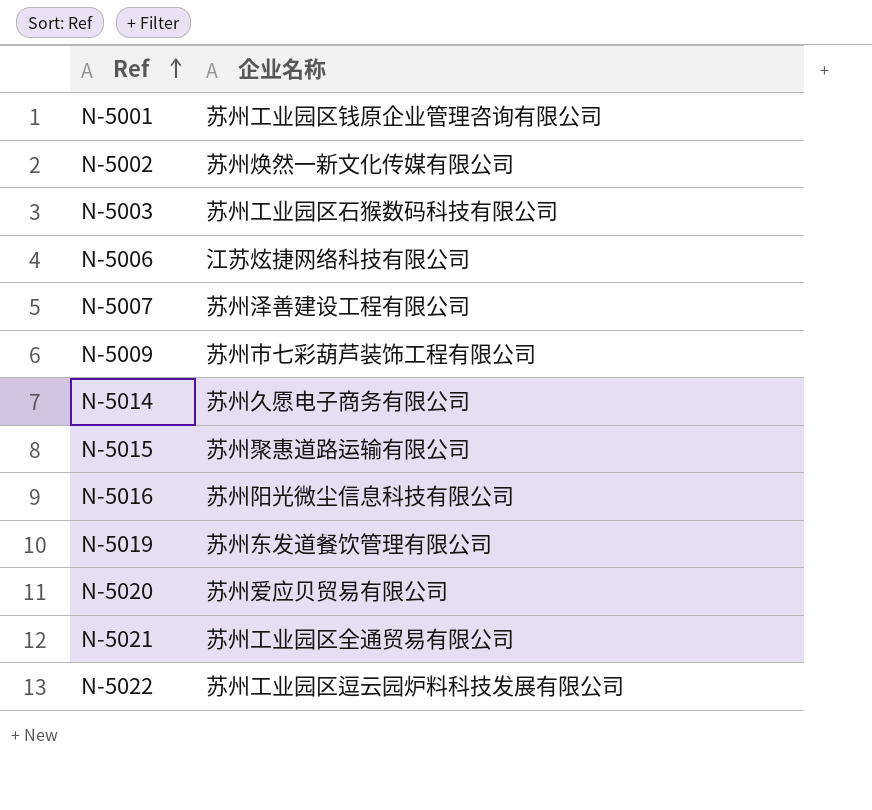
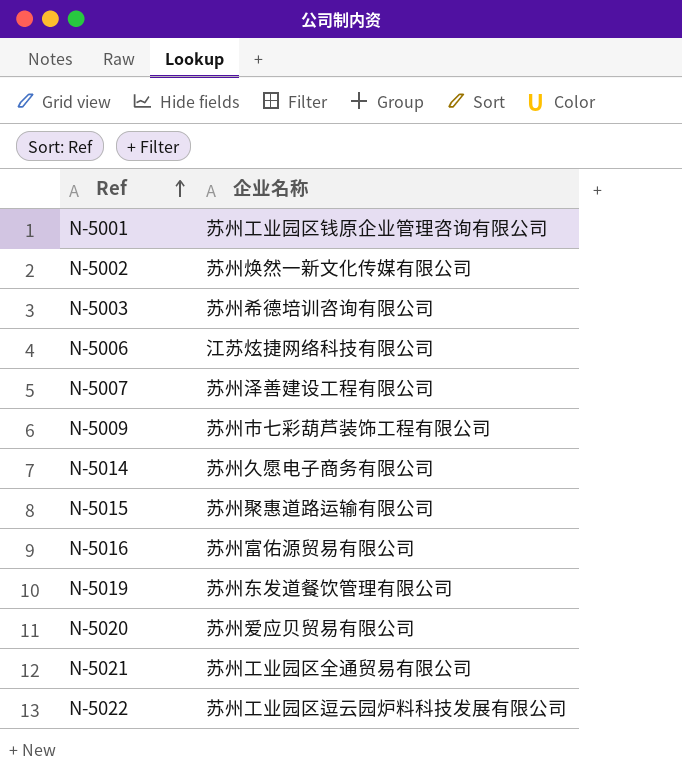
N-5003 | 企业名称: 苏州工业园区石猴数码科技有限公司 -> 苏州希德培训咨询有限公司
N-5016 | 企业名称: 苏州阳光微尘信息科技有限公司 -> 苏州富佑源贸易有限公司

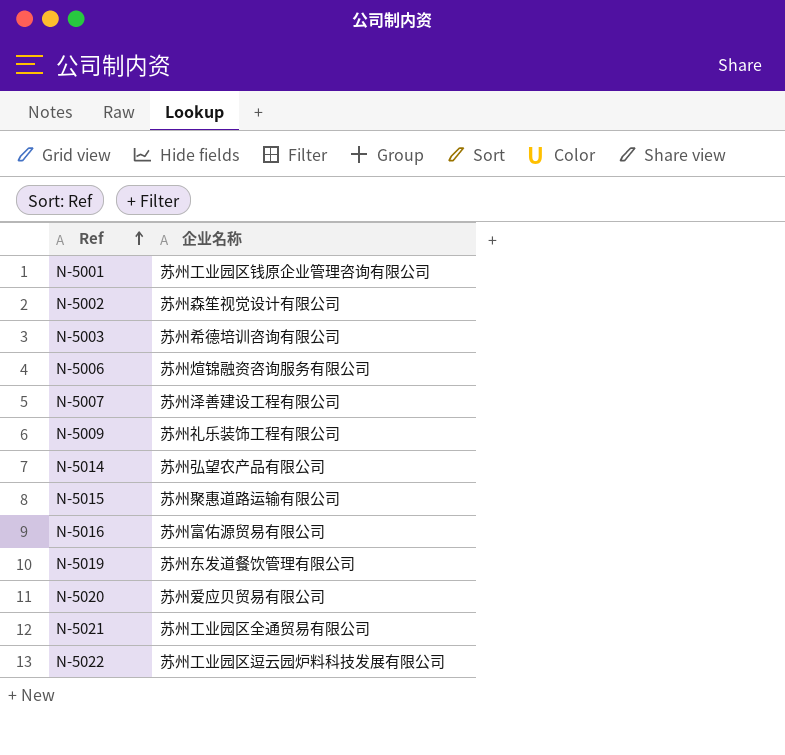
N-5002 | 企业名称: 苏州焕然一新文化传媒有限公司 -> 苏州森笙视觉设计有限公司
N-5006 | 企业名称: 江苏炫捷网络科技有限公司 -> 苏州煊锦融资咨询服务有限公司
N-5009 | 企业名称: 苏州市七彩葫芦装饰工程有限公司 -> 苏州礼乐装饰工程有限公司
N-5014 | 企业名称: 苏州久愿电子商务有限公司 -> 苏州弘望农产品有限公司

